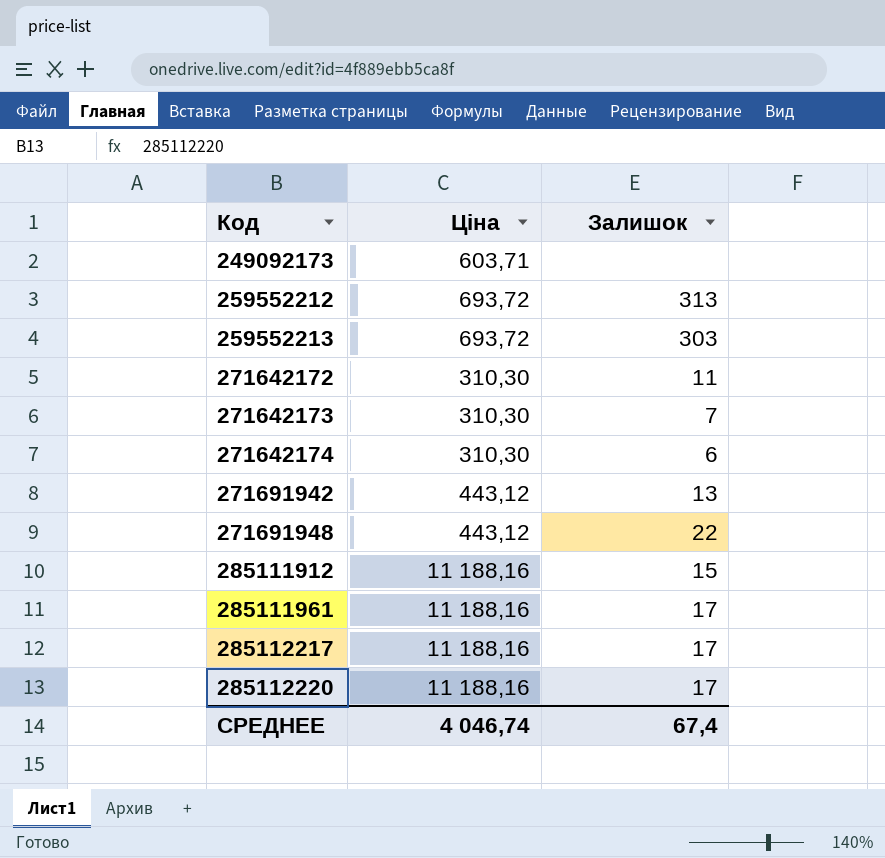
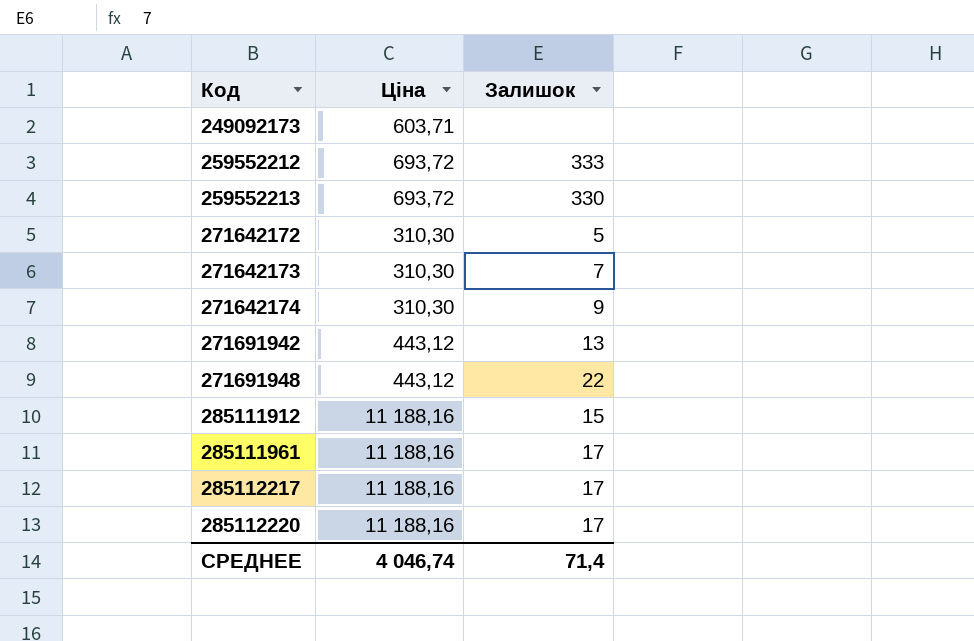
259552212 | Залишок: 313 -> 333
259552213 | Залишок: 303 -> 330
271642172 | Залишок: 11 -> 5
271642174 | Залишок: 6 -> 9
СРЕДНЕЕ | Залишок: 67,4 -> 71,4

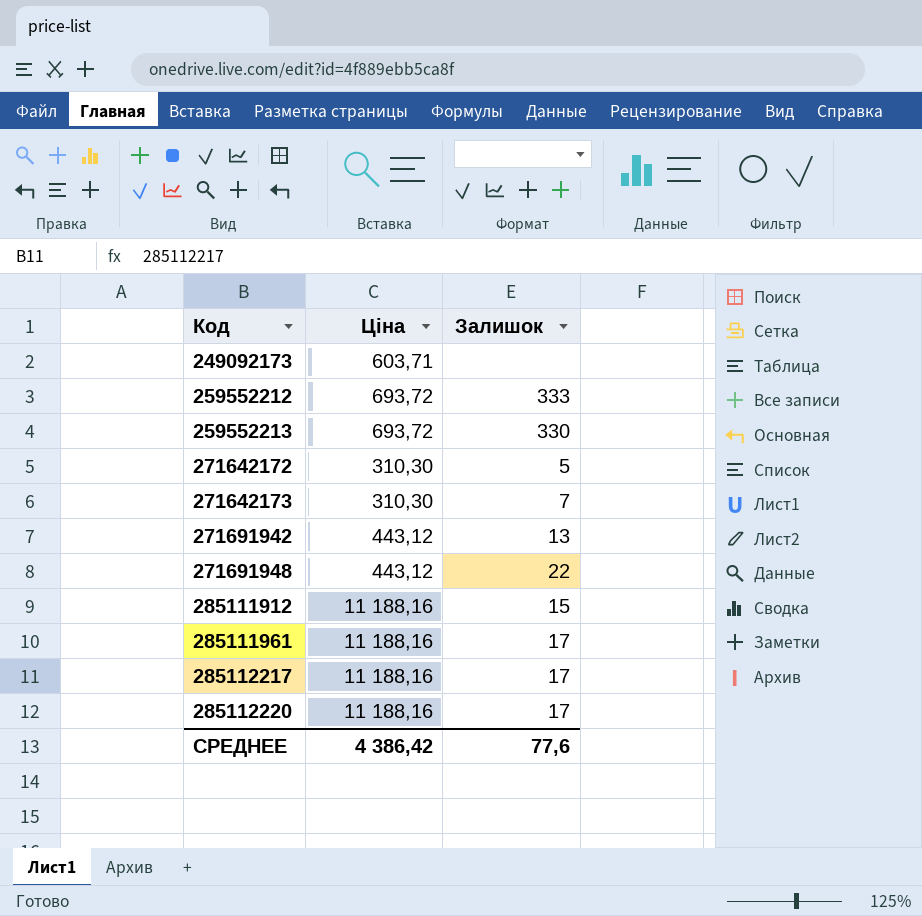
row 271642174: 310,30 | 9 -> none
СРЕДНЕЕ | Ціна: 4 046,74 -> 4 386,42
СРЕДНЕЕ | Залишок: 71,4 -> 77,6

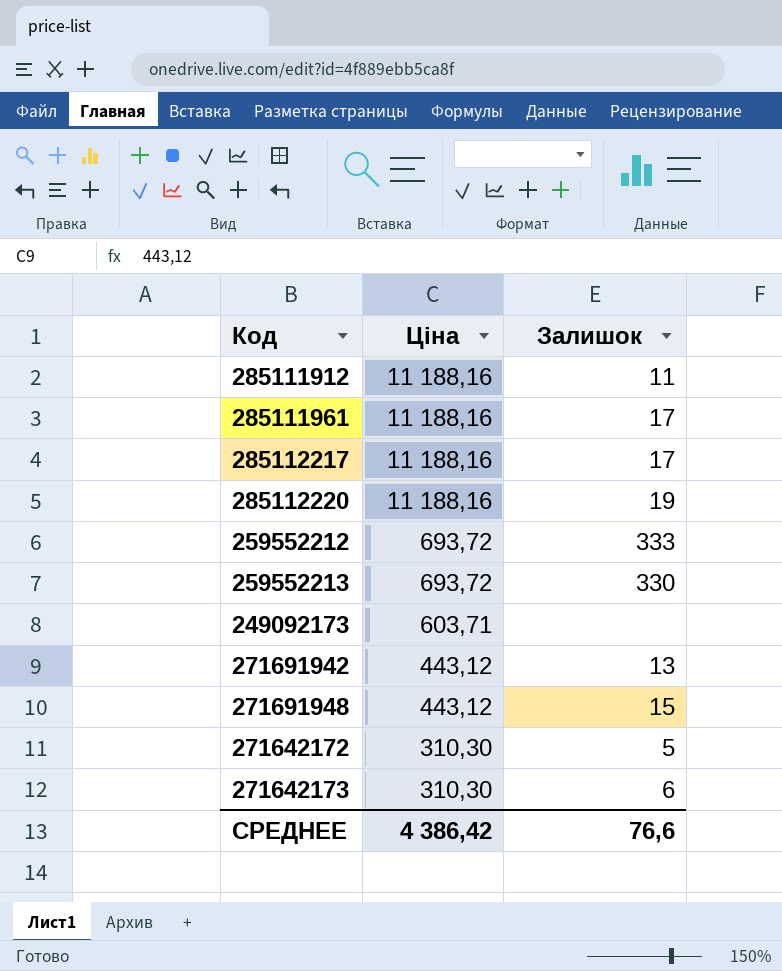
row order: Код ascending -> Ціна descending
285111912 | Залишок: 15 -> 11
285112220 | Залишок: 17 -> 19
271691948 | Залишок: 22 -> 15
271642173 | Залишок: 7 -> 6
СРЕДНЕЕ | Залишок: 77,6 -> 76,6

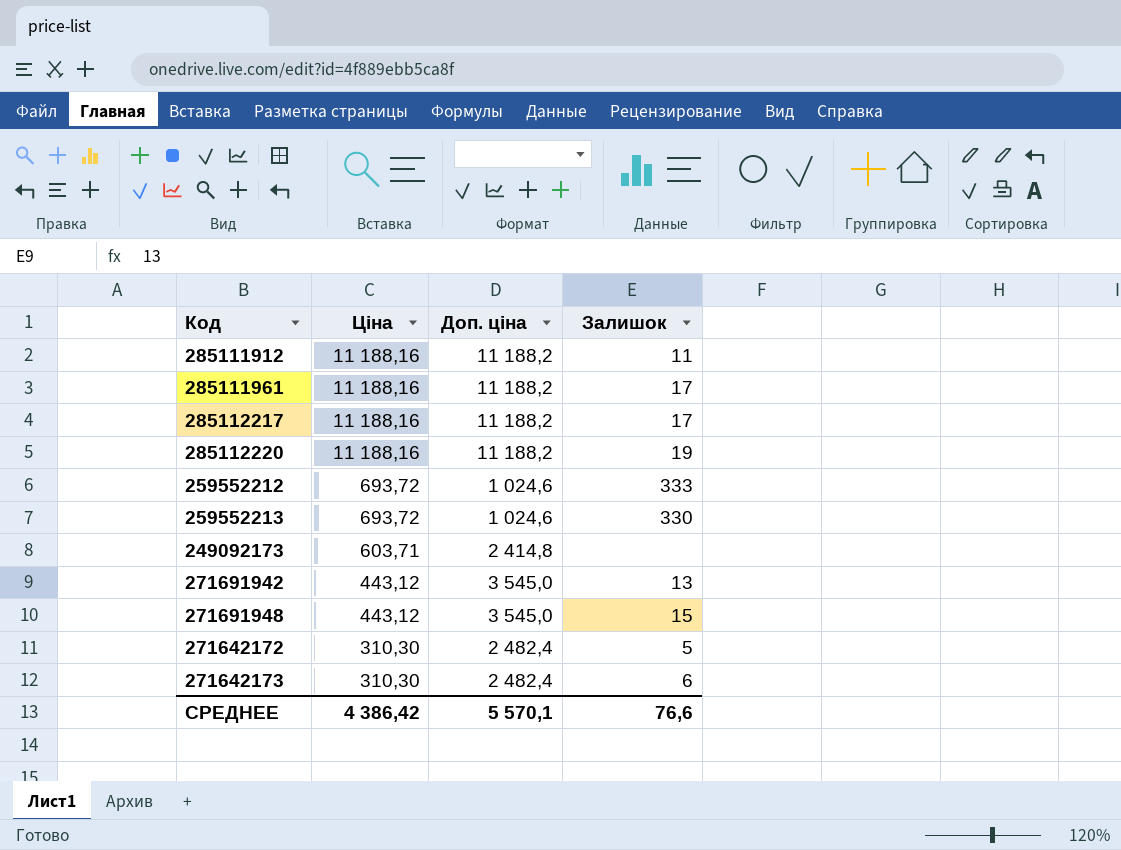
column Доп. ціна | position: none -> 3

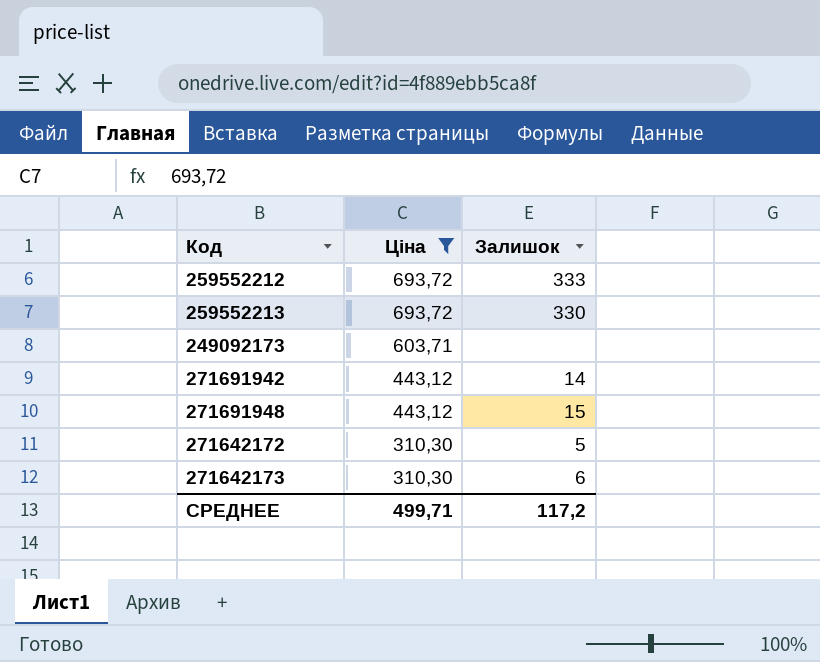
filter: none -> Ціна != 11 188,16
column Доп. ціна | position: 3 -> none
271691942 | Залишок: 13 -> 14
СРЕДНЕЕ | Ціна: 4 386,42 -> 499,71
СРЕДНЕЕ | Залишок: 76,6 -> 117,2

